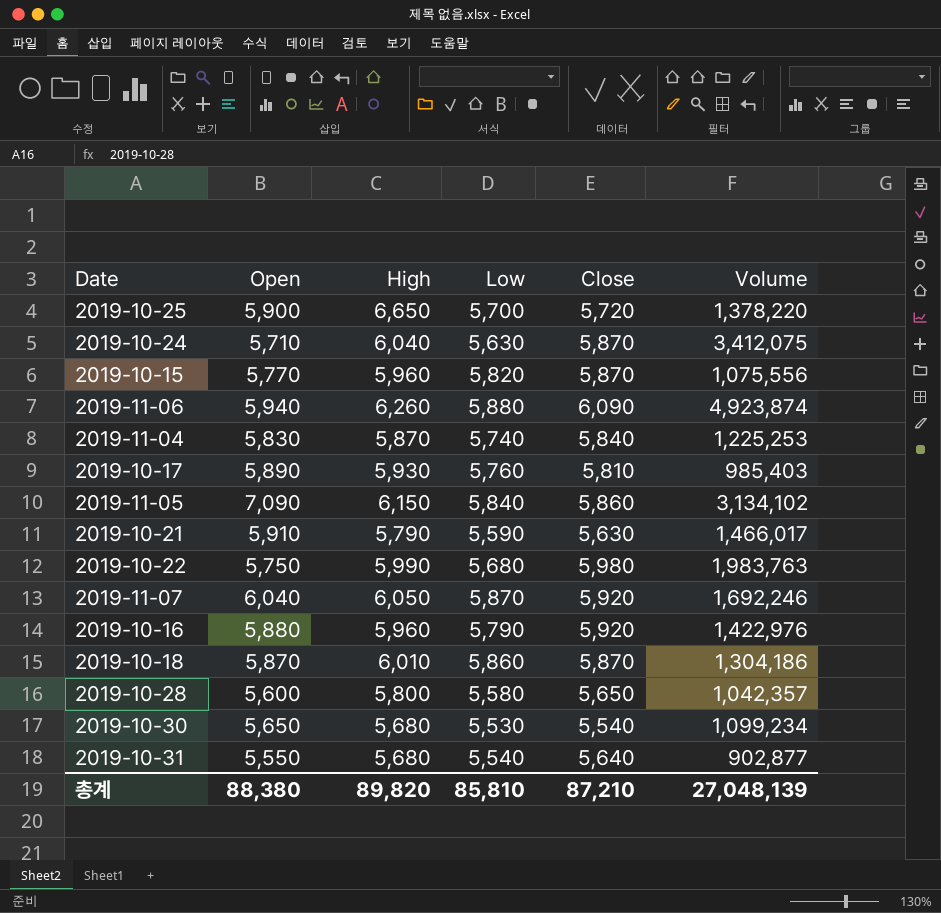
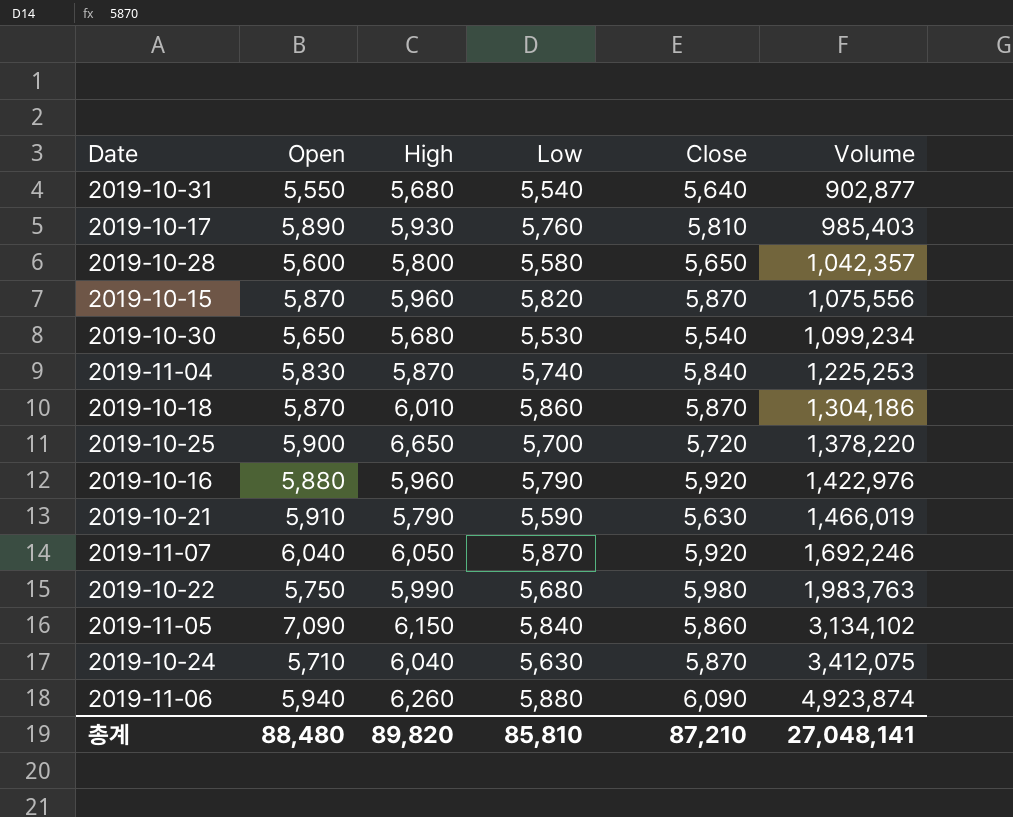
row order: none -> Volume ascending
2019-10-15 | Open: 5,770 -> 5,870
2019-10-21 | Volume: 1,466,017 -> 1,466,019
총계 | Open: 88,380 -> 88,480
총계 | Volume: 27,048,139 -> 27,048,141

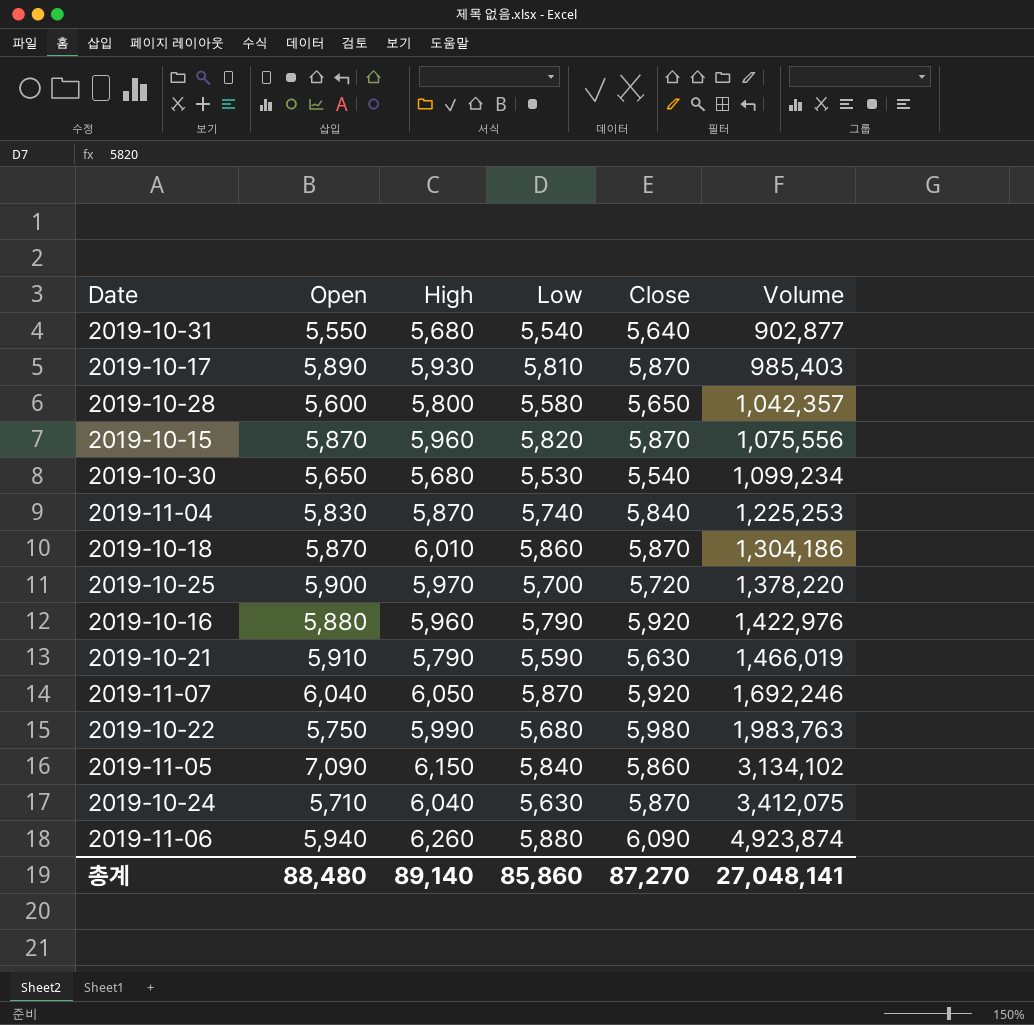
2019-10-17 | Low: 5,760 -> 5,810
2019-10-17 | Close: 5,810 -> 5,870
2019-10-25 | High: 6,650 -> 5,970
총계 | High: 89,820 -> 89,140
총계 | Low: 85,810 -> 85,860
총계 | Close: 87,210 -> 87,270

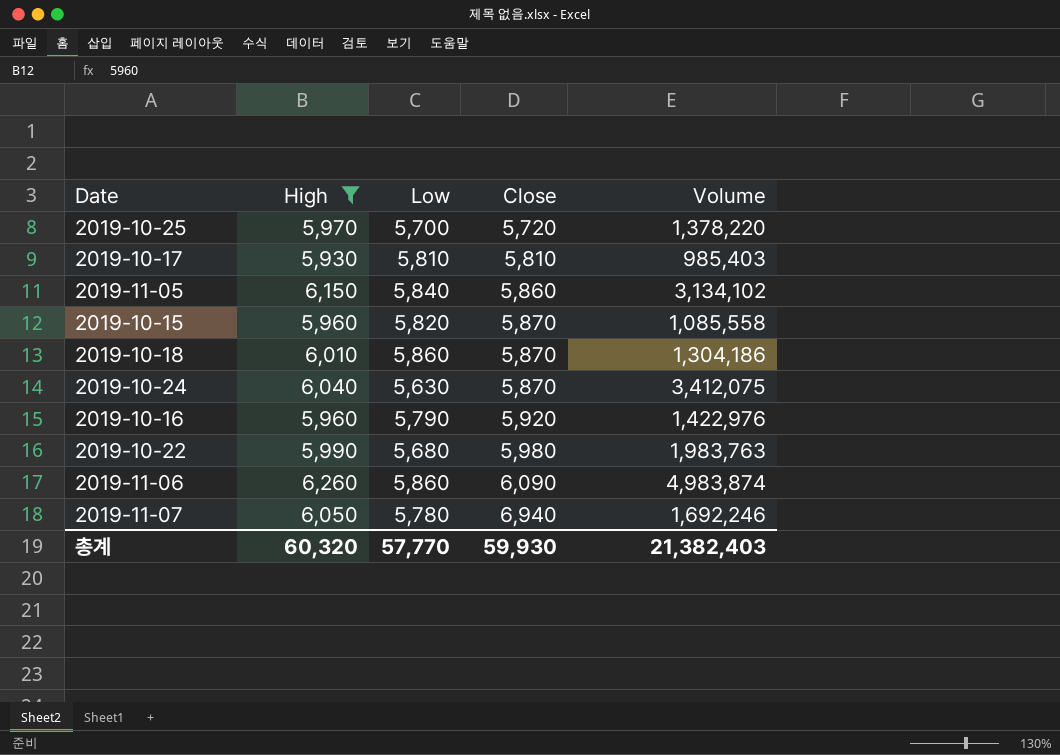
filter: none -> High >= 5,930
row order: Volume ascending -> Close ascending
column Open | position: 2 -> none
2019-10-17 | Close: 5,870 -> 5,810
2019-10-15 | Volume: 1,075,556 -> 1,085,558
2019-11-06 | Low: 5,880 -> 5,860
2019-11-06 | Volume: 4,923,874 -> 4,983,874
2019-11-07 | Low: 5,870 -> 5,780
2019-11-07 | Close: 5,920 -> 6,940
총계 | High: 89,140 -> 60,320
총계 | Low: 85,860 -> 57,770
총계 | Close: 87,270 -> 59,930
총계 | Volume: 27,048,141 -> 21,382,403

